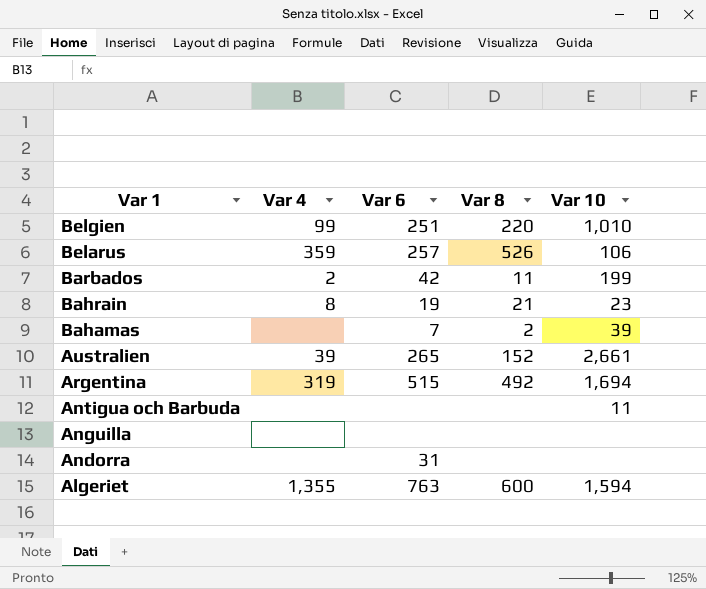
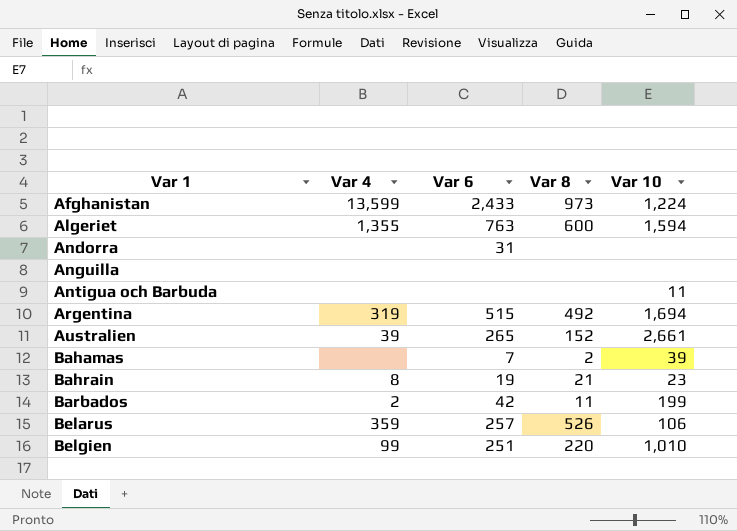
row order: Var 1 descending -> Var 1 ascending
row Afghanistan: none -> 13,599 | 2,433 | 973 | 1,224

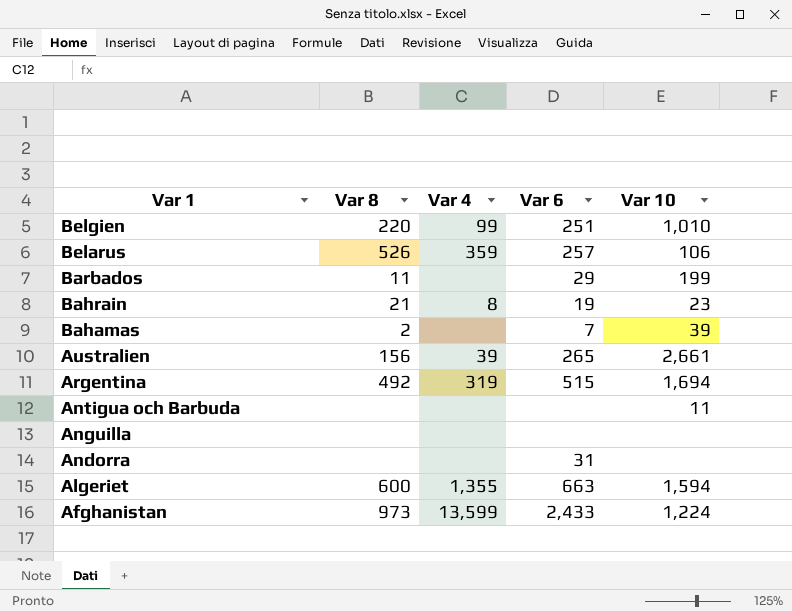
row order: Var 1 ascending -> Var 1 descending
column Var 8 | position: 4 -> 2
Barbados | Var 4: 2 -> none
Barbados | Var 6: 42 -> 29
Australien | Var 8: 152 -> 156
Algeriet | Var 6: 763 -> 663

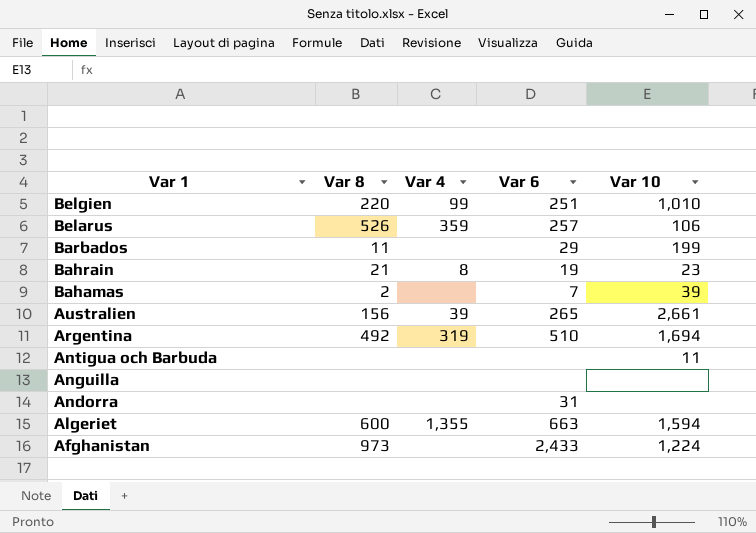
Argentina | Var 6: 515 -> 510
Afghanistan | Var 4: 13,599 -> none

